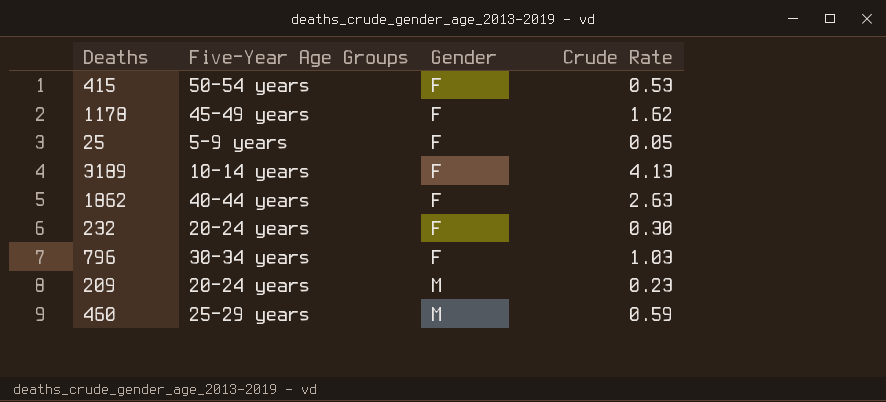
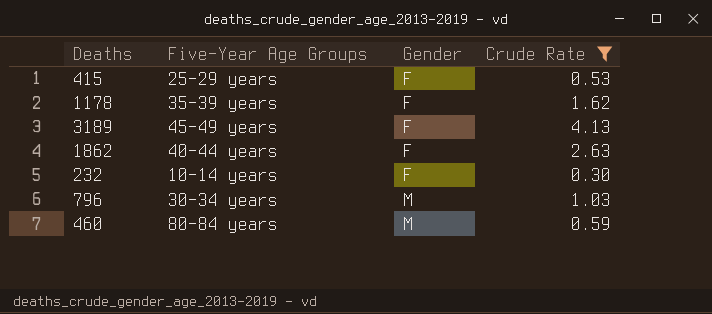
filter: none -> Crude Rate >= 0.30
415 | Five-Year Age Groups: 50-54 years -> 25-29 years
1178 | Five-Year Age Groups: 45-49 years -> 35-39 years
3189 | Five-Year Age Groups: 10-14 years -> 45-49 years
232 | Five-Year Age Groups: 20-24 years -> 10-14 years
796 | Gender: F -> M
460 | Five-Year Age Groups: 25-29 years -> 80-84 years

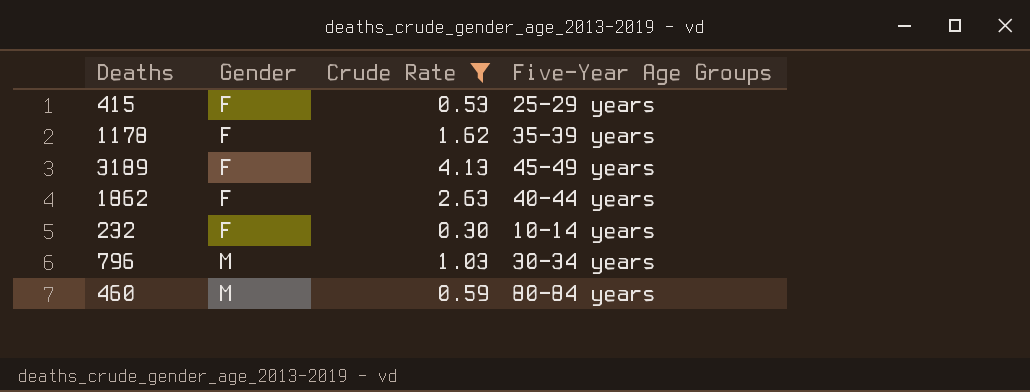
column Five-Year Age Groups | position: 2 -> 4

